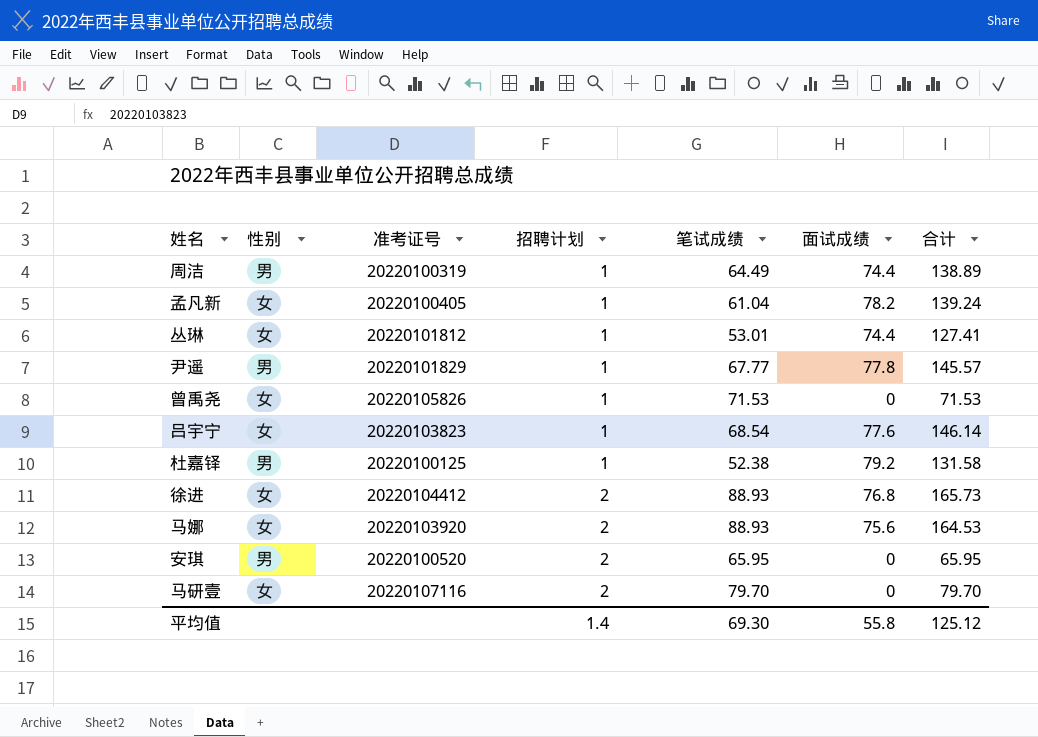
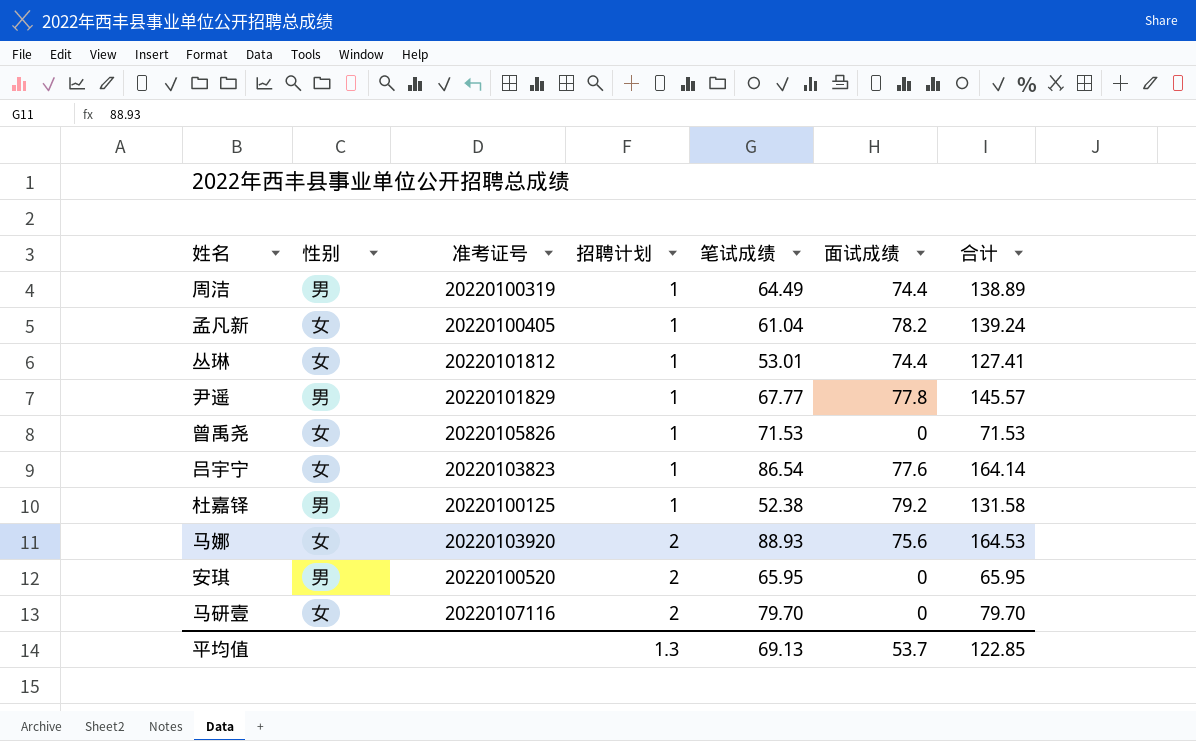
row 徐进: 女 | 20220104412 | 2 | 88.93 | 76.8 | 165.73 -> none
吕宇宁 | 笔试成绩: 68.54 -> 86.54
吕宇宁 | 合计: 146.14 -> 164.14
平均值 | 招聘计划: 1.4 -> 1.3
平均值 | 笔试成绩: 69.30 -> 69.13
平均值 | 面试成绩: 55.8 -> 53.7
平均值 | 合计: 125.12 -> 122.85

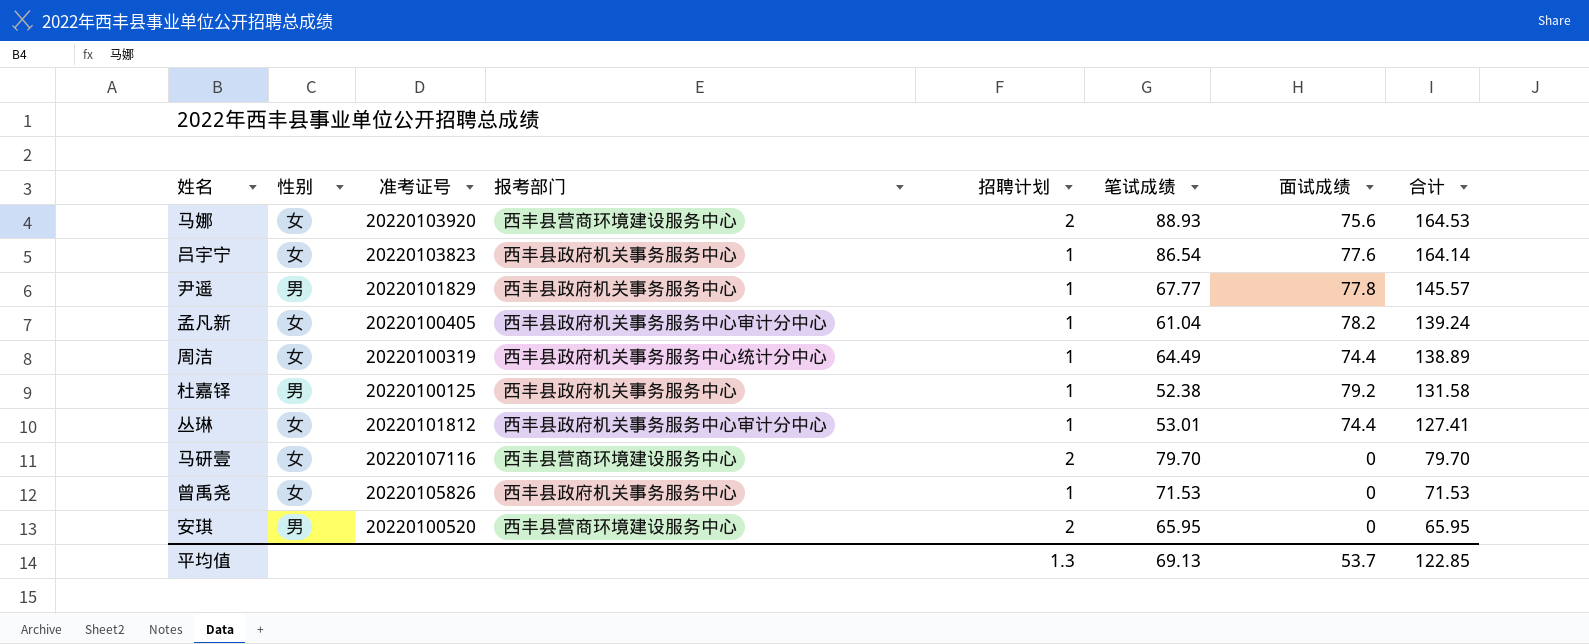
row order: 招聘计划 ascending -> 合计 descending
column 报考部门 | position: none -> 4
周洁 | 性别: 男 -> 女

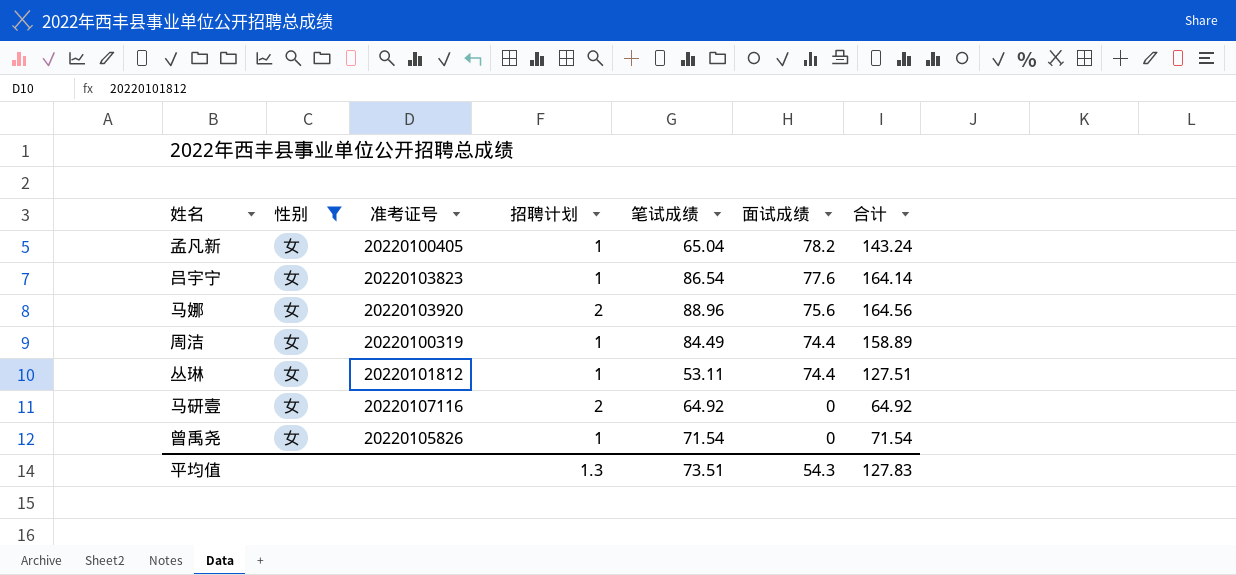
filter: none -> 性别 = 女
row order: 合计 descending -> 面试成绩 descending
column 报考部门 | position: 4 -> none
孟凡新 | 笔试成绩: 61.04 -> 65.04
孟凡新 | 合计: 139.24 -> 143.24
马娜 | 笔试成绩: 88.93 -> 88.96
马娜 | 合计: 164.53 -> 164.56
周洁 | 笔试成绩: 64.49 -> 84.49
周洁 | 合计: 138.89 -> 158.89
丛琳 | 笔试成绩: 53.01 -> 53.11
丛琳 | 合计: 127.41 -> 127.51
马研壹 | 笔试成绩: 79.70 -> 64.92
马研壹 | 合计: 79.70 -> 64.92
曾禹尧 | 笔试成绩: 71.53 -> 71.54
曾禹尧 | 合计: 71.53 -> 71.54
平均值 | 笔试成绩: 69.13 -> 73.51
平均值 | 面试成绩: 53.7 -> 54.3
平均值 | 合计: 122.85 -> 127.83

